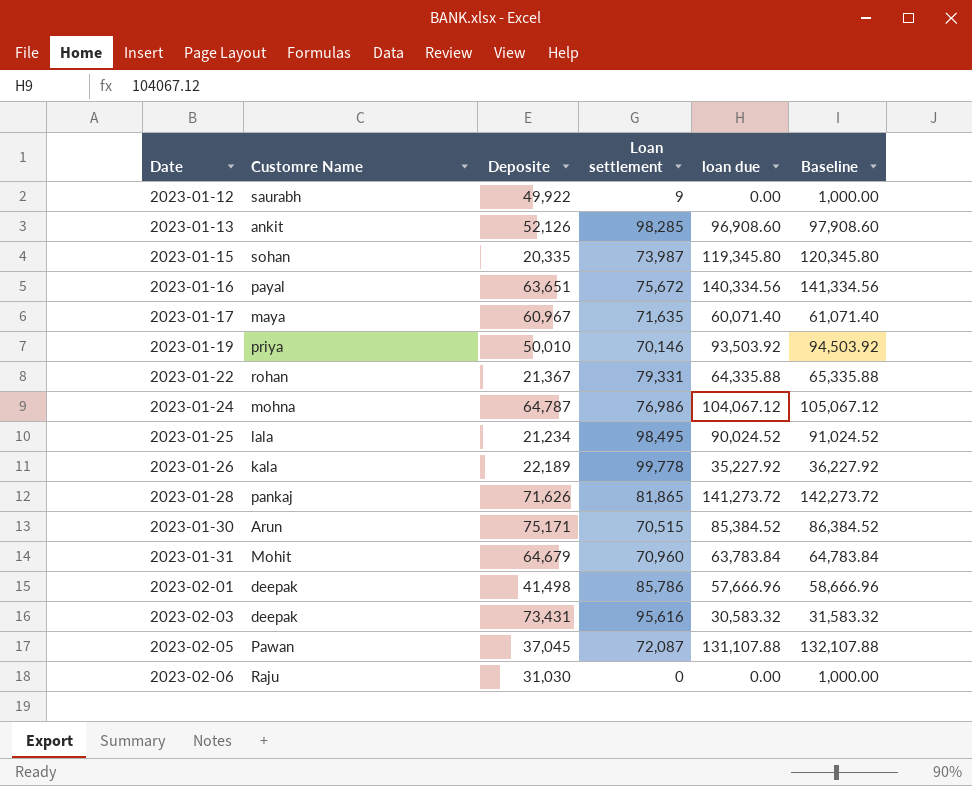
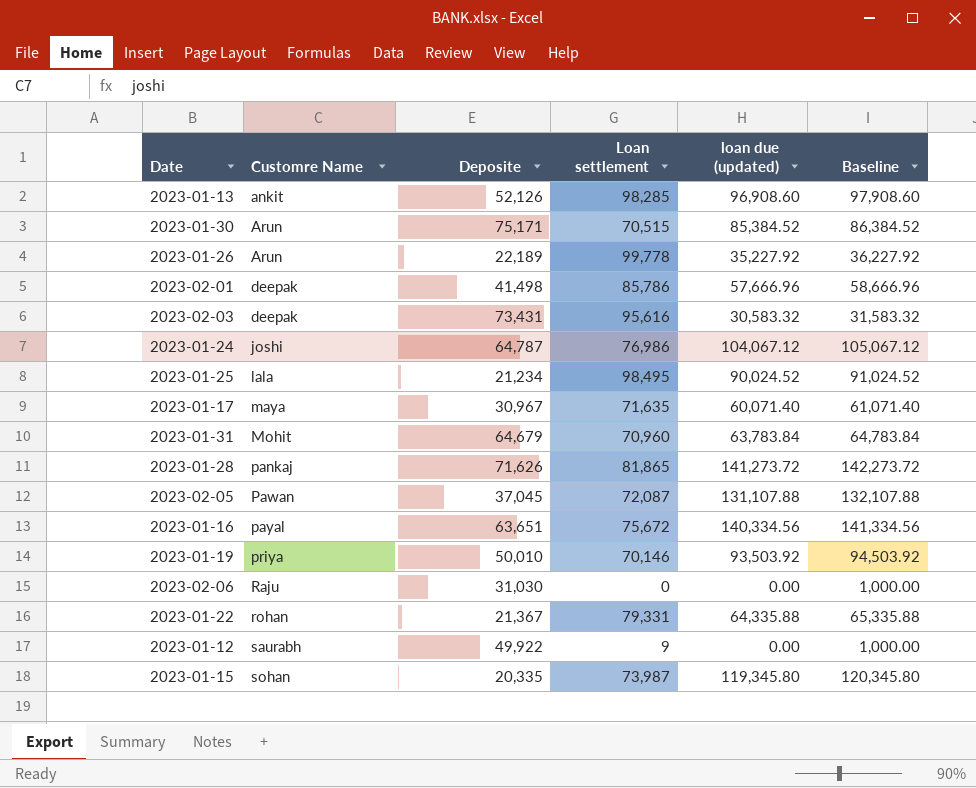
row order: Date ascending -> Customre Name ascending
column name: loan due -> loan due (updated)
2023-01-26 | Customre Name: kala -> Arun
2023-01-24 | Customre Name: mohna -> joshi
2023-01-17 | Deposite: 60,967 -> 30,967

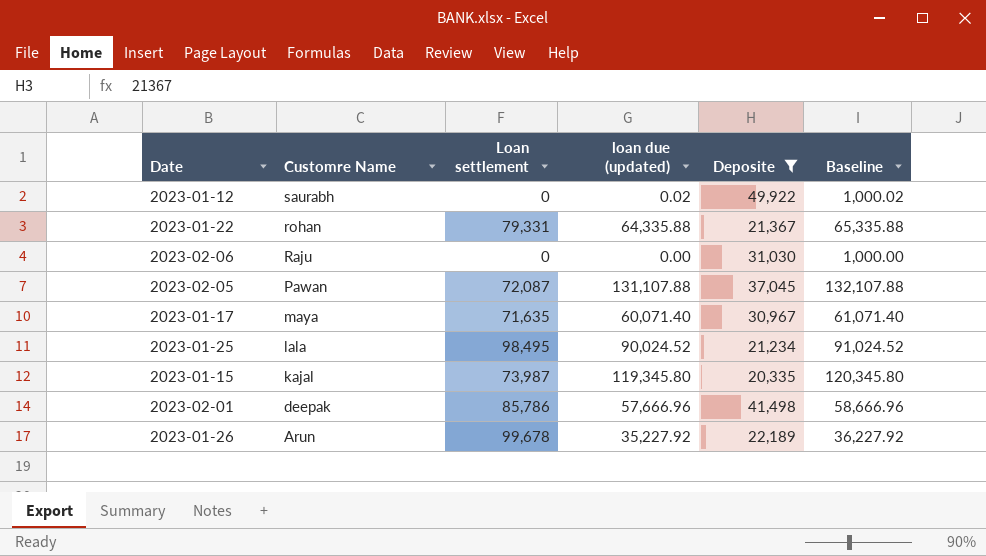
filter: none -> Deposite <= 49,922
row order: Customre Name ascending -> Customre Name descending
column Deposite | position: 3 -> 5
2023-01-12 | Loan settlement: 9 -> 0
2023-01-12 | loan due (updated): 0.00 -> 0.02
2023-01-12 | Baseline: 1,000.00 -> 1,000.02
2023-01-15 | Customre Name: sohan -> kajal
2023-01-26 | Loan settlement: 99,778 -> 99,678

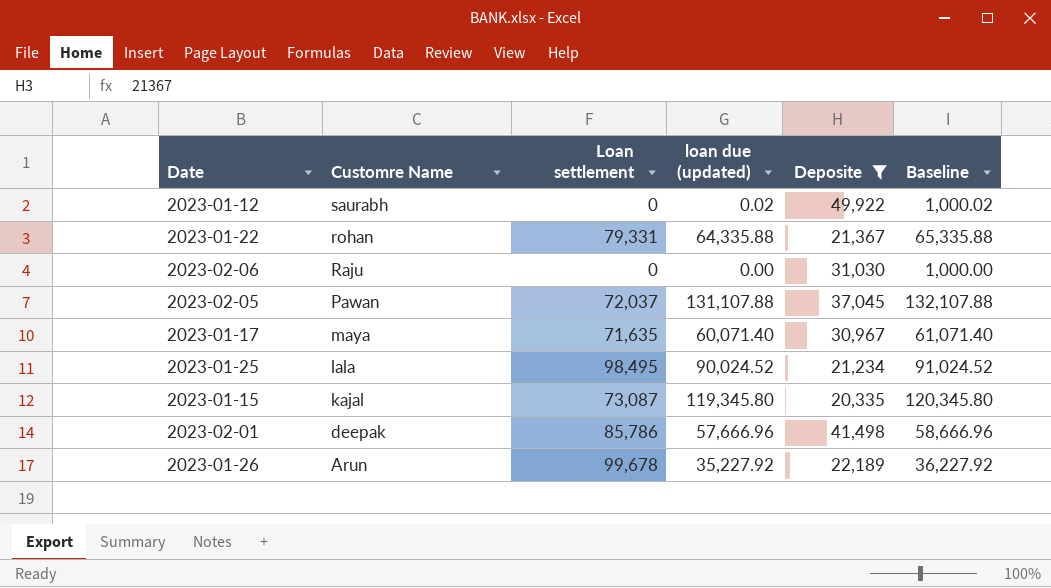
2023-02-05 | Loan settlement: 72,087 -> 72,037
2023-01-15 | Loan settlement: 73,987 -> 73,087

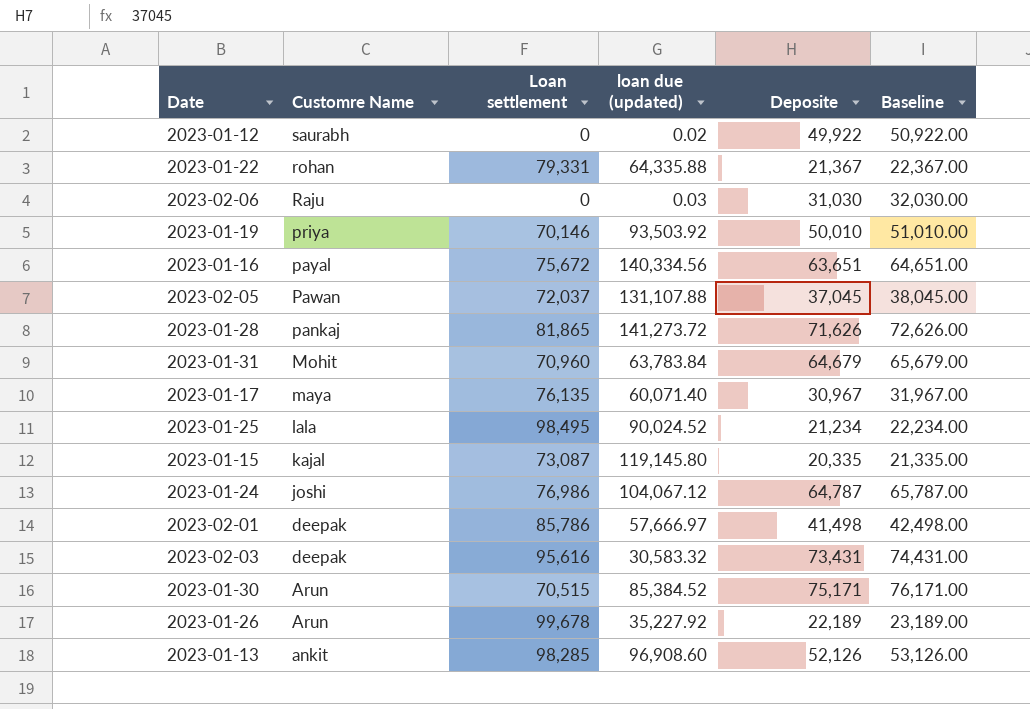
filter: Deposite <= 49,922 -> none
column Baseline | formula: [loan due (updated)] + 1000 -> [Deposite] + 1000
2023-02-06 | loan due (updated): 0.00 -> 0.03
2023-01-17 | Loan settlement: 71,635 -> 76,135
2023-01-15 | loan due (updated): 119,345.80 -> 119,145.80
2023-02-01 | loan due (updated): 57,666.96 -> 57,666.97

